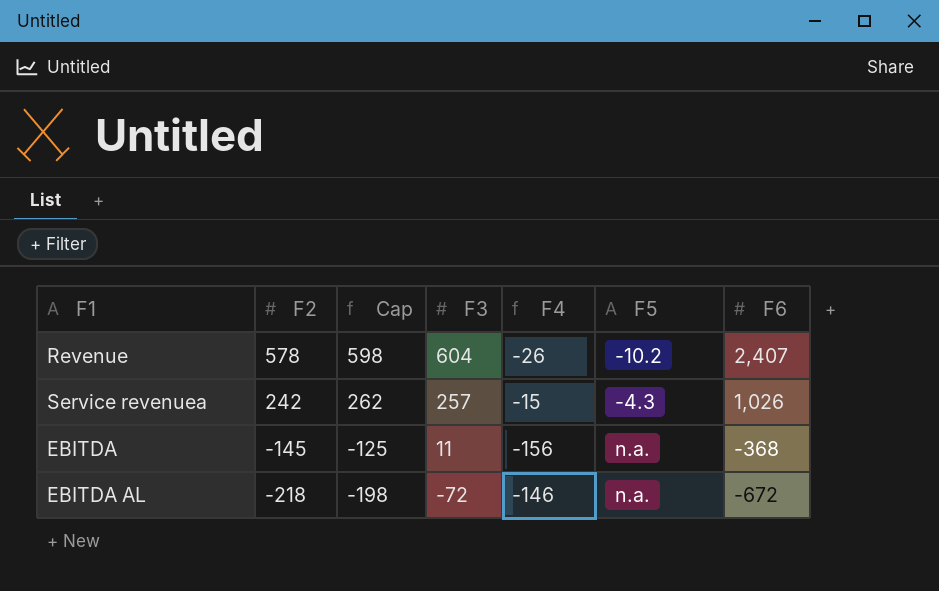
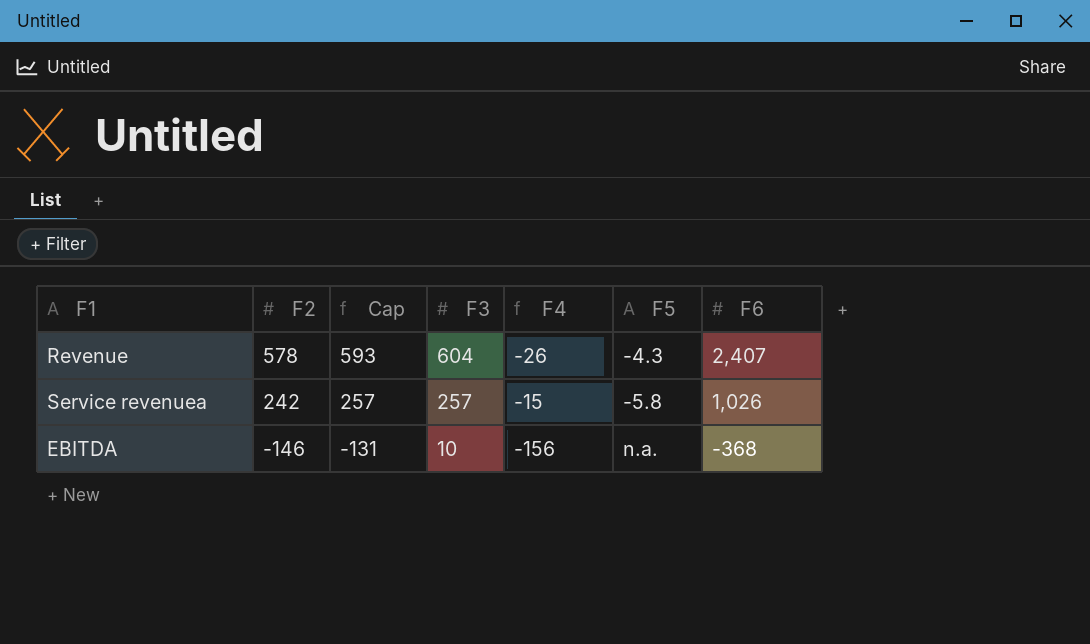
column Cap | formula: [F2] + 20 -> [F2] + 15
row EBITDA AL: -218 | -198 | -72 | -146 | n.a. | -672 -> none
Revenue | F5: -10.2 -> -4.3
Service revenuea | F5: -4.3 -> -5.8
EBITDA | F2: -145 -> -146
EBITDA | F3: 11 -> 10

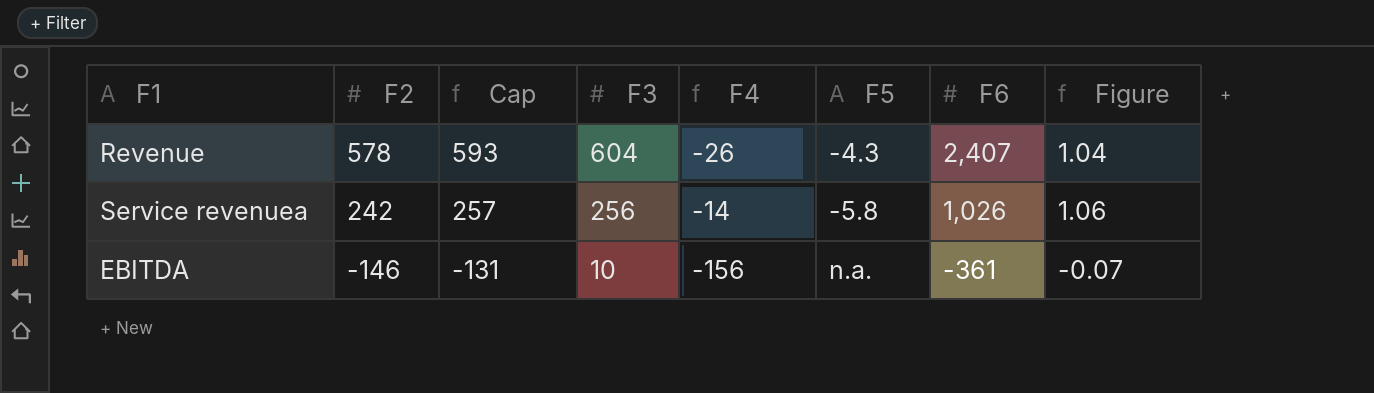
column Figure | formula: none -> [F3] / [F2]
Service revenuea | F3: 257 -> 256
Service revenuea | F4: -15 -> -14
EBITDA | F6: -368 -> -361

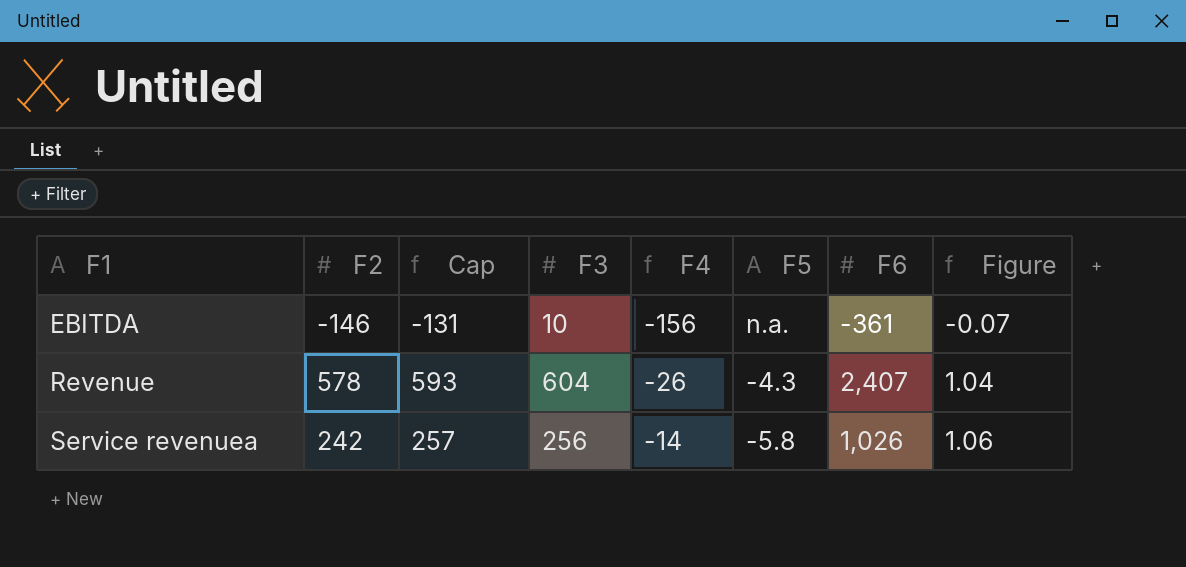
row order: F2 descending -> F1 ascending

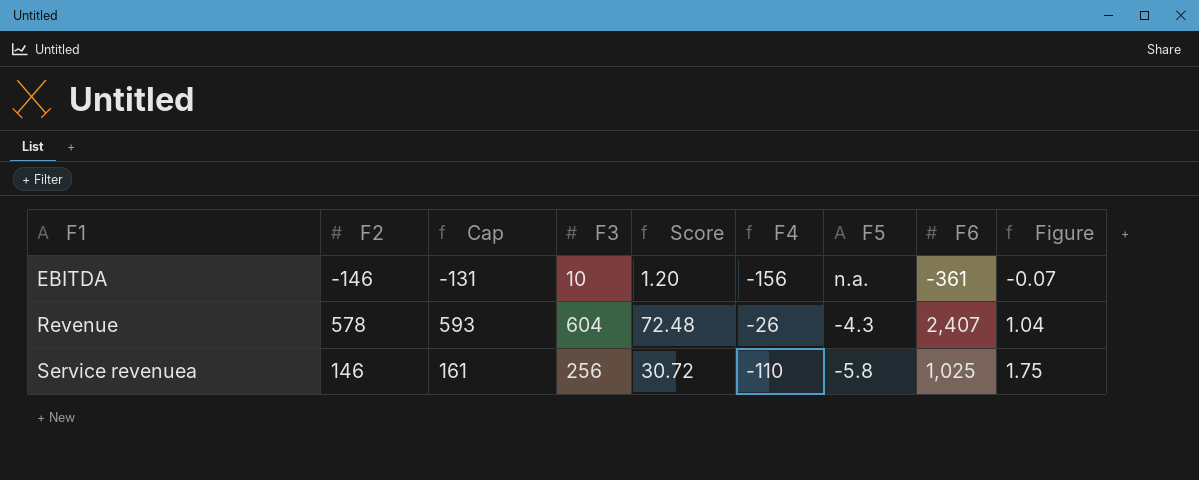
column Score | formula: none -> [F3] * 0.12
Service revenuea | F2: 242 -> 146
Service revenuea | Cap: 257 -> 161
Service revenuea | F4: -14 -> -110
Service revenuea | F6: 1,026 -> 1,025
Service revenuea | Figure: 1.06 -> 1.75

